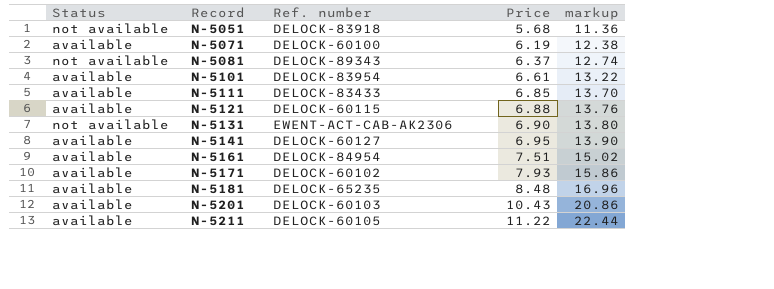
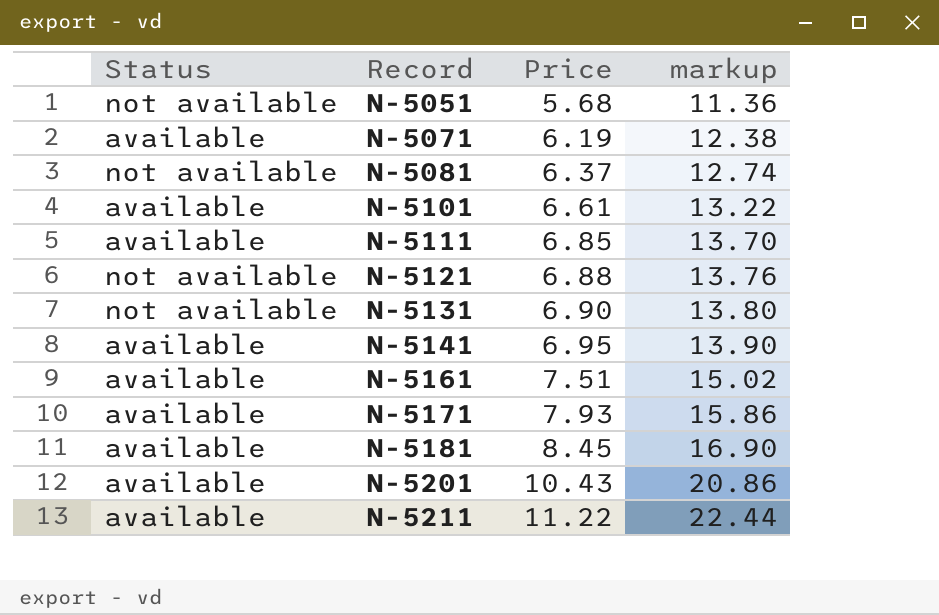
column Ref. number | position: 3 -> none
N-5121 | Status: available -> not available
N-5181 | Price: 8.48 -> 8.45
N-5181 | markup: 16.96 -> 16.90

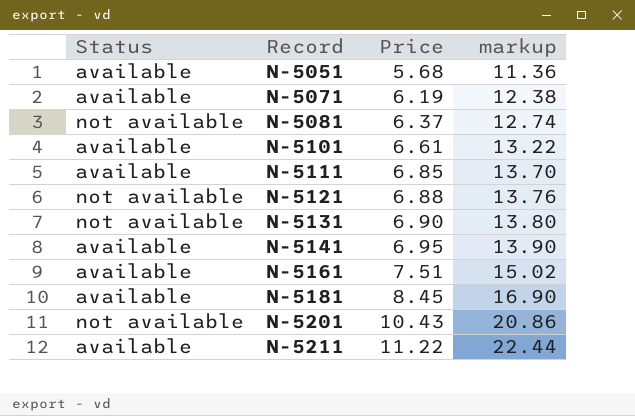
row N-5171: available | 7.93 | 15.86 -> none
N-5051 | Status: not available -> available
N-5201 | Status: available -> not available

